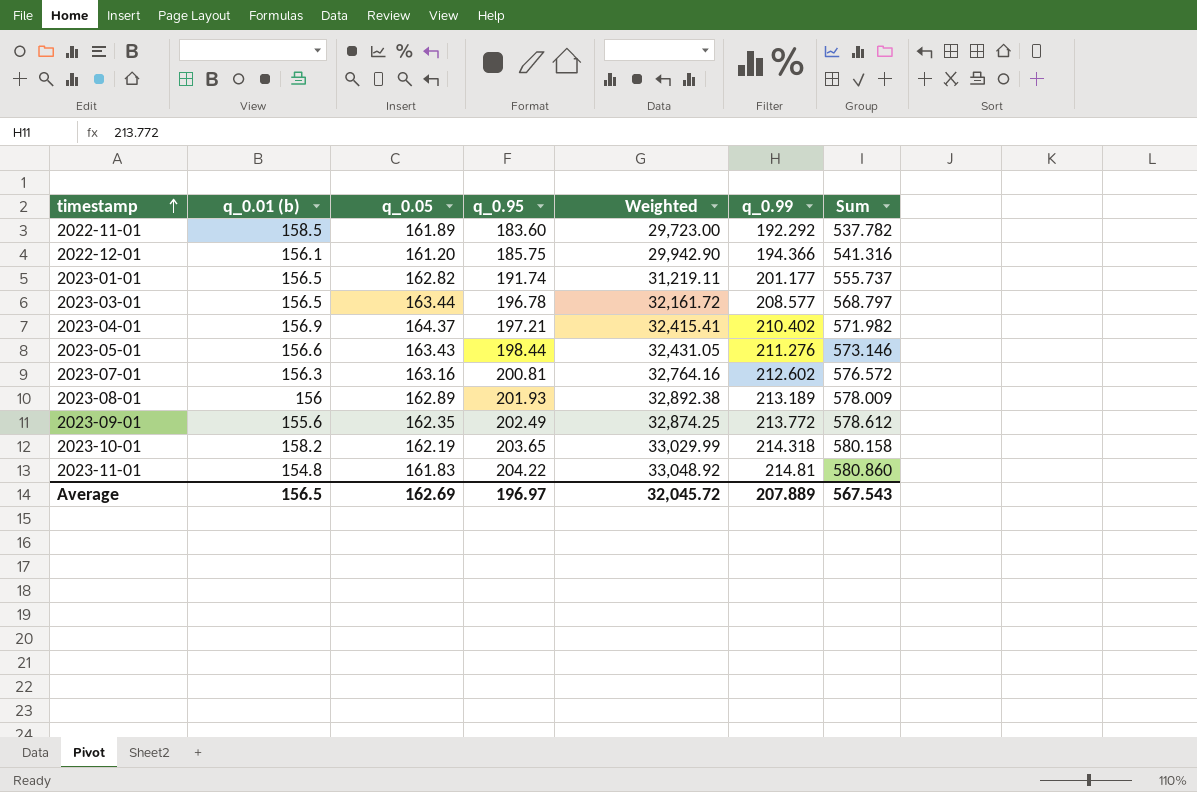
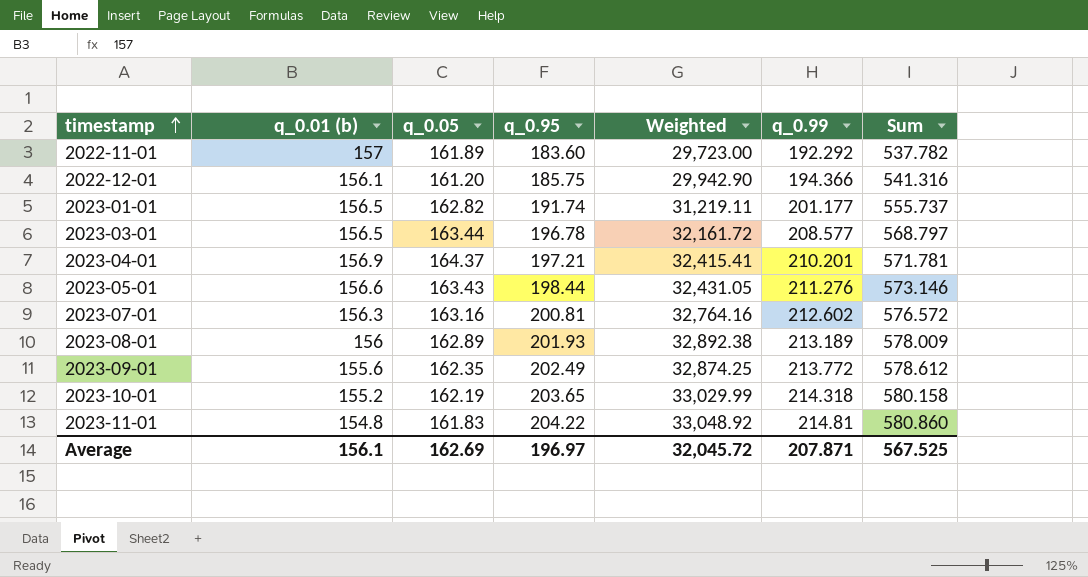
2022-11-01 | q_0.01 (b): 158.5 -> 157
2023-04-01 | q_0.99: 210.402 -> 210.201
2023-04-01 | Sum: 571.982 -> 571.781
2023-10-01 | q_0.01 (b): 158.2 -> 155.2
Average | q_0.01 (b): 156.5 -> 156.1
Average | q_0.99: 207.889 -> 207.871
Average | Sum: 567.543 -> 567.525

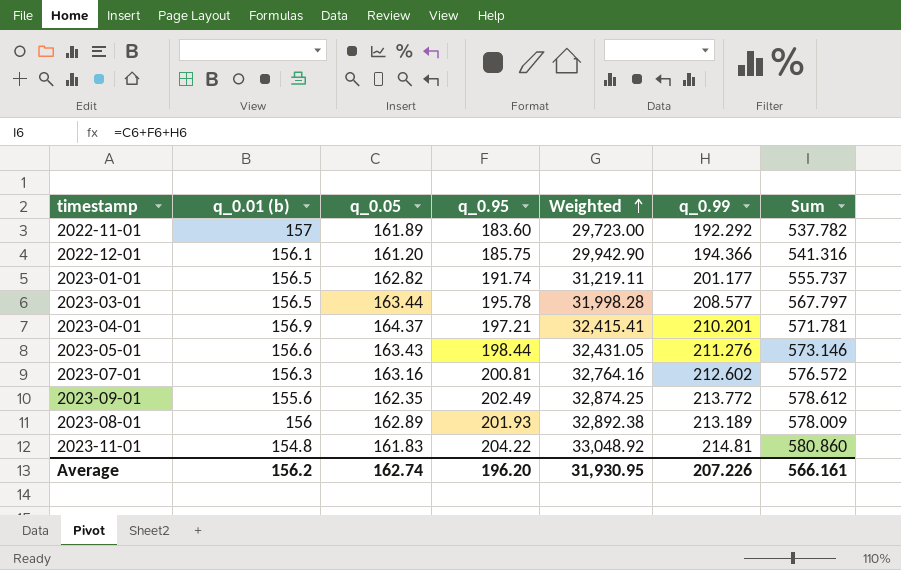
row order: timestamp ascending -> Weighted ascending
row 2023-10-01: 155.2 | 162.19 | 203.65 | 33,029.99 | 214.318 | 580.158 -> none
2023-03-01 | q_0.95: 196.78 -> 195.78
2023-03-01 | Weighted: 32,161.72 -> 31,998.28
2023-03-01 | Sum: 568.797 -> 567.797
Average | q_0.01 (b): 156.1 -> 156.2
Average | q_0.05: 162.69 -> 162.74
Average | q_0.95: 196.97 -> 196.20
Average | Weighted: 32,045.72 -> 31,930.95
Average | q_0.99: 207.871 -> 207.226
Average | Sum: 567.525 -> 566.161

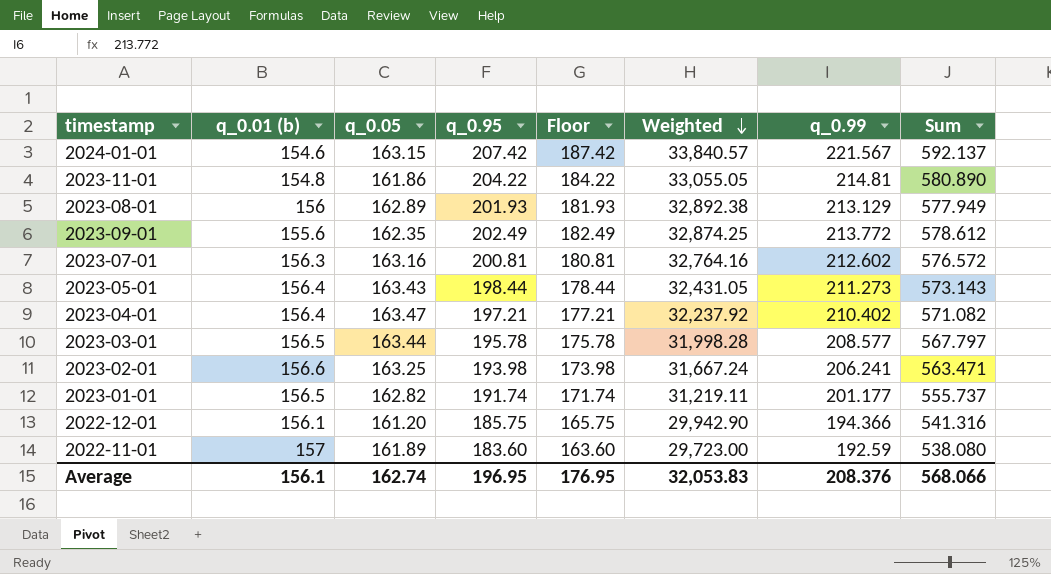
row order: Weighted ascending -> Weighted descending
column Floor | formula: none -> [q_0.95] - 20
row 2024-01-01: none -> 154.6 | 163.15 | 207.42 | 187.42 | 33,840.57 | 221.567 | 592.137
2023-11-01 | q_0.05: 161.83 -> 161.86
2023-11-01 | Weighted: 33,048.92 -> 33,055.05
2023-11-01 | Sum: 580.860 -> 580.890
2023-08-01 | q_0.99: 213.189 -> 213.129
2023-08-01 | Sum: 578.009 -> 577.949
2023-05-01 | q_0.01 (b): 156.6 -> 156.4
2023-05-01 | q_0.99: 211.276 -> 211.273
2023-05-01 | Sum: 573.146 -> 573.143
2023-04-01 | q_0.01 (b): 156.9 -> 156.4
2023-04-01 | q_0.05: 164.37 -> 163.47
2023-04-01 | Weighted: 32,415.41 -> 32,237.92
2023-04-01 | q_0.99: 210.201 -> 210.402
2023-04-01 | Sum: 571.781 -> 571.082
row 2023-02-01: none -> 156.6 | 163.25 | 193.98 | 173.98 | 31,667.24 | 206.241 | 563.471
2022-11-01 | q_0.99: 192.292 -> 192.59
2022-11-01 | Sum: 537.782 -> 538.080
Average | q_0.01 (b): 156.2 -> 156.1
Average | q_0.95: 196.20 -> 196.95
Average | Weighted: 31,930.95 -> 32,053.83
Average | q_0.99: 207.226 -> 208.376
Average | Sum: 566.161 -> 568.066

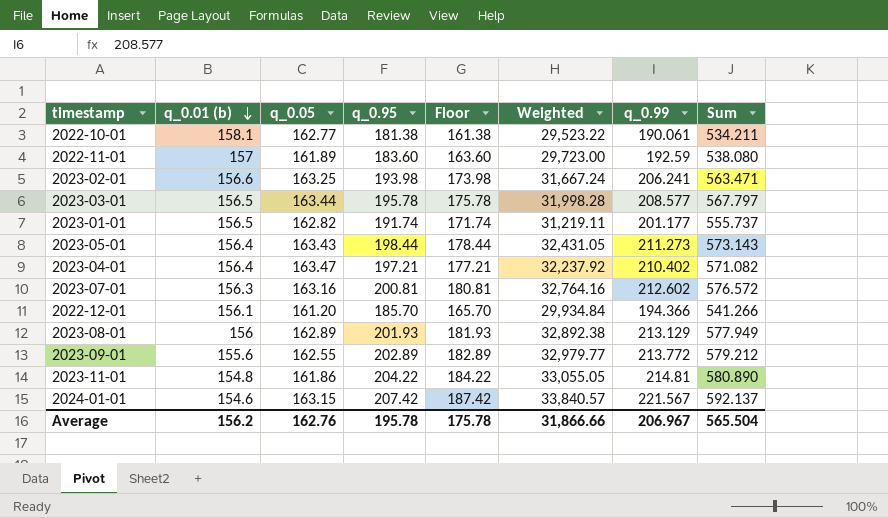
row order: Weighted descending -> q_0.01 (b) descending
row 2022-10-01: none -> 158.1 | 162.77 | 181.38 | 161.38 | 29,523.22 | 190.061 | 534.211
2022-12-01 | q_0.95: 185.75 -> 185.70
2022-12-01 | Floor: 165.75 -> 165.70
2022-12-01 | Weighted: 29,942.90 -> 29,934.84
2022-12-01 | Sum: 541.316 -> 541.266
2023-09-01 | q_0.05: 162.35 -> 162.55
2023-09-01 | q_0.95: 202.49 -> 202.89
2023-09-01 | Floor: 182.49 -> 182.89
2023-09-01 | Weighted: 32,874.25 -> 32,979.77
2023-09-01 | Sum: 578.612 -> 579.212
Average | q_0.01 (b): 156.1 -> 156.2
Average | q_0.05: 162.74 -> 162.76
Average | q_0.95: 196.95 -> 195.78
Average | Floor: 176.95 -> 175.78
Average | Weighted: 32,053.83 -> 31,866.66
Average | q_0.99: 208.376 -> 206.967
Average | Sum: 568.066 -> 565.504

